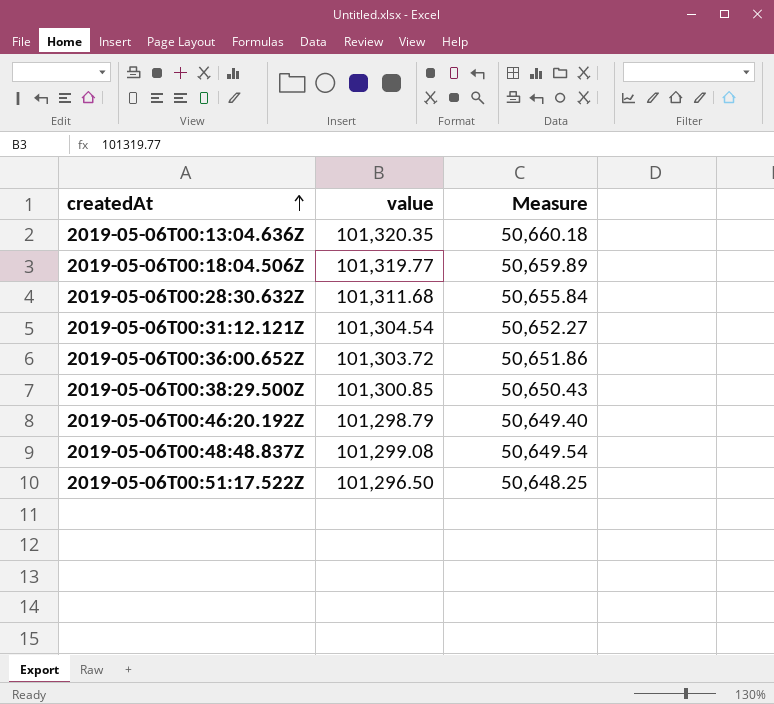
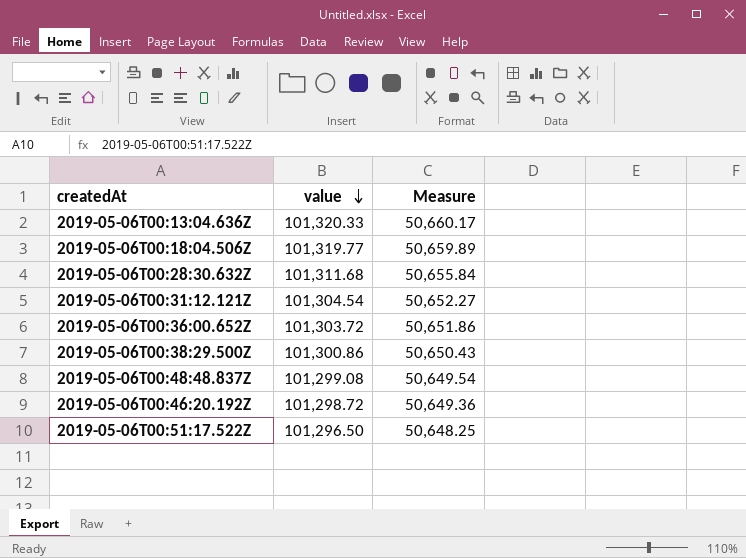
row order: createdAt ascending -> value descending
2019-05-06T00:13:04.636Z | value: 101,320.35 -> 101,320.33
2019-05-06T00:13:04.636Z | Measure: 50,660.18 -> 50,660.17
2019-05-06T00:38:29.500Z | value: 101,300.85 -> 101,300.86
2019-05-06T00:46:20.192Z | value: 101,298.79 -> 101,298.72
2019-05-06T00:46:20.192Z | Measure: 50,649.40 -> 50,649.36

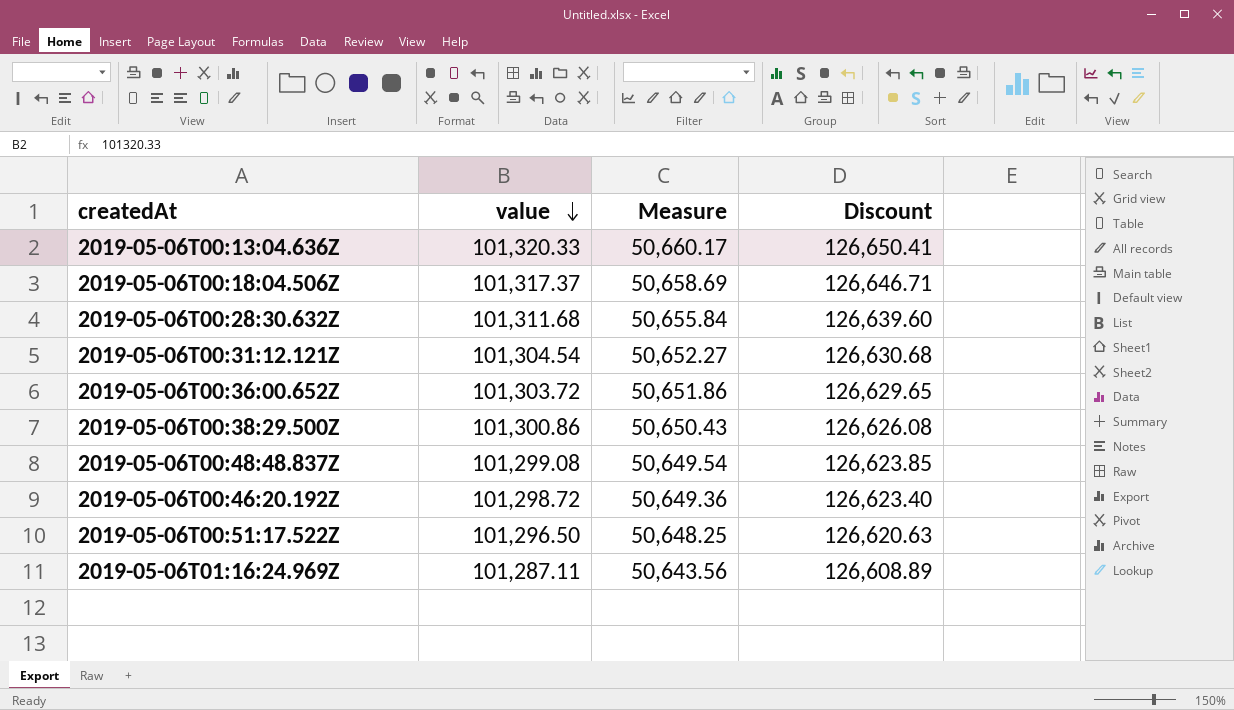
column Discount | formula: none -> [value] * 1.25
2019-05-06T00:18:04.506Z | value: 101,319.77 -> 101,317.37
2019-05-06T00:18:04.506Z | Measure: 50,659.89 -> 50,658.69
row 2019-05-06T01:16:24.969Z: none -> 101,287.11 | 50,643.56 | 126,608.89

